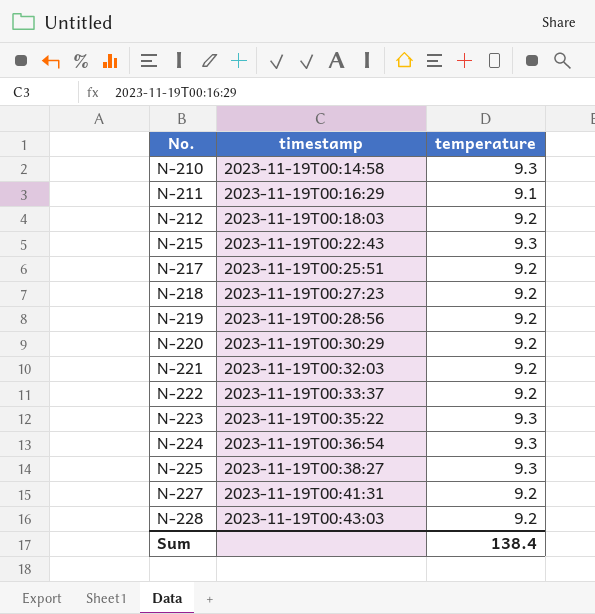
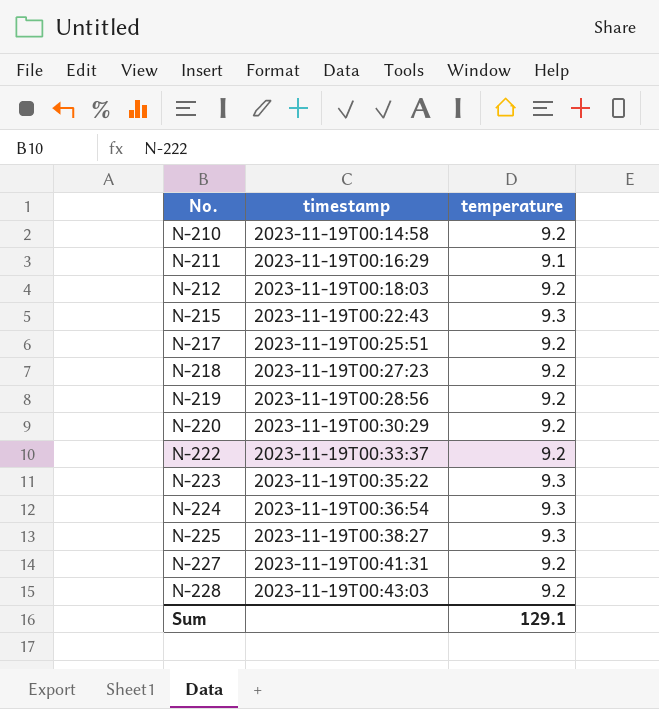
row N-221: 2023-11-19T00:32:03 | 9.2 -> none
N-210 | temperature: 9.3 -> 9.2
Sum | temperature: 138.4 -> 129.1

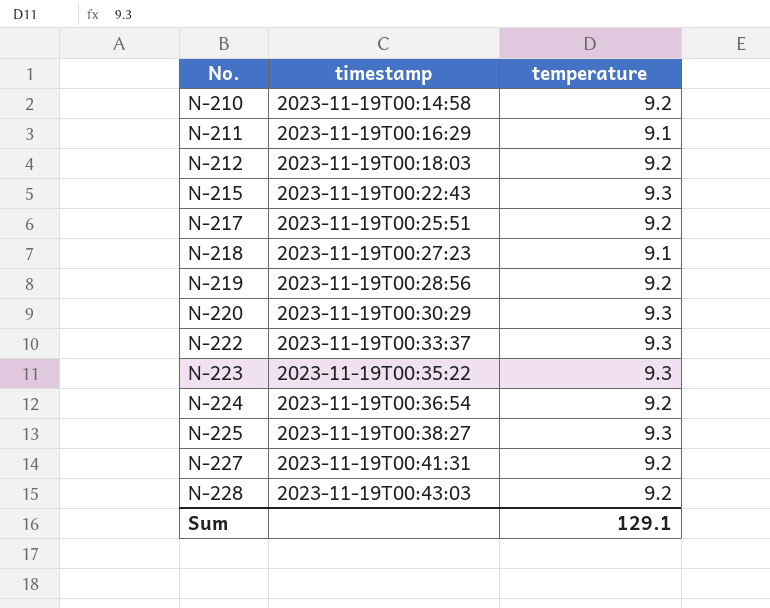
N-218 | temperature: 9.2 -> 9.1
N-220 | temperature: 9.2 -> 9.3
N-222 | temperature: 9.2 -> 9.3
N-224 | temperature: 9.3 -> 9.2

